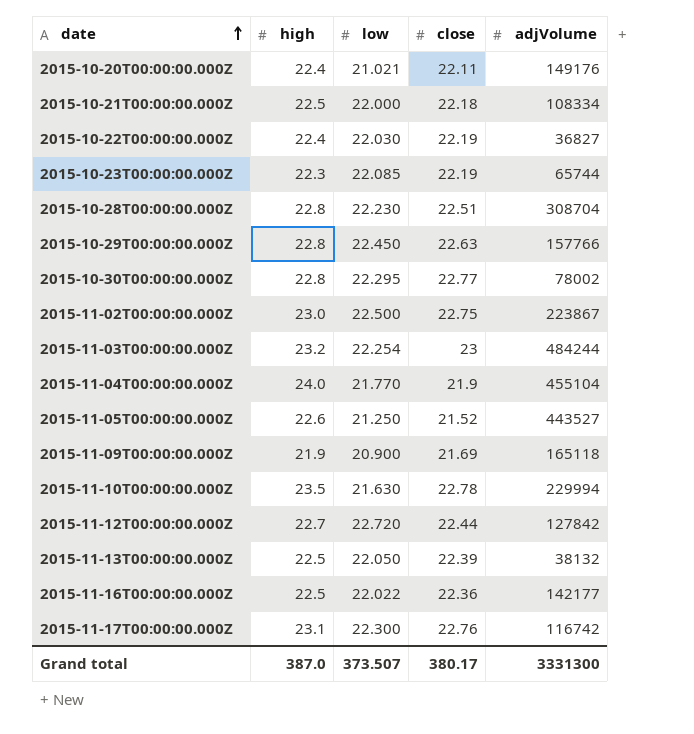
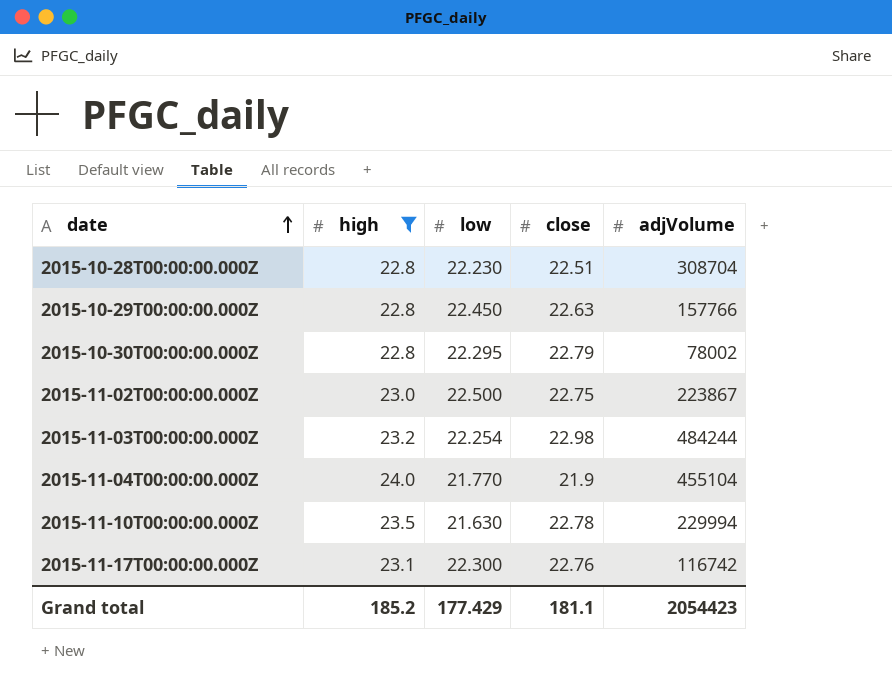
filter: none -> high >= 22.8
2015-10-30T00:00:00.000Z | close: 22.77 -> 22.79
2015-11-03T00:00:00.000Z | close: 23 -> 22.98
Grand total | high: 387.0 -> 185.2
Grand total | low: 373.507 -> 177.429
Grand total | close: 380.17 -> 181.1
Grand total | adjVolume: 3331300 -> 2054423

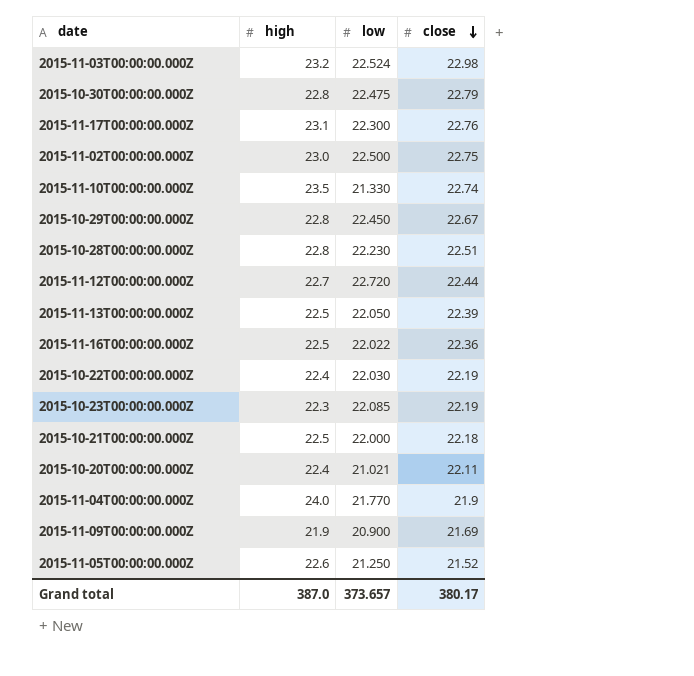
filter: high >= 22.8 -> none
row order: date ascending -> close descending
column adjVolume | position: 5 -> none
2015-11-03T00:00:00.000Z | low: 22.254 -> 22.524
2015-10-30T00:00:00.000Z | low: 22.295 -> 22.475
2015-11-10T00:00:00.000Z | low: 21.630 -> 21.330
2015-11-10T00:00:00.000Z | close: 22.78 -> 22.74
2015-10-29T00:00:00.000Z | close: 22.63 -> 22.67
Grand total | high: 185.2 -> 387.0
Grand total | low: 177.429 -> 373.657
Grand total | close: 181.1 -> 380.17

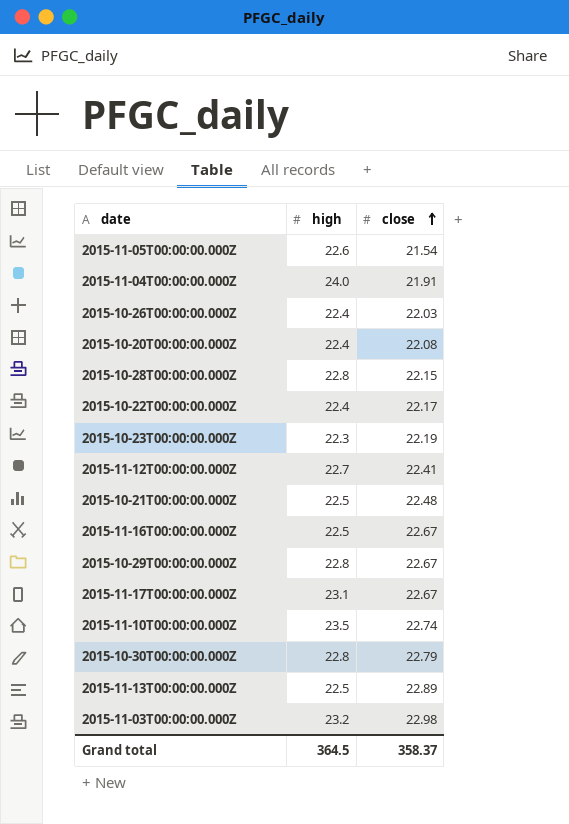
row order: close descending -> close ascending
column low | position: 3 -> none
row 2015-11-02T00:00:00.000Z: 23.0 | 22.500 | 22.75 -> none
row 2015-11-09T00:00:00.000Z: 21.9 | 20.900 | 21.69 -> none
2015-11-05T00:00:00.000Z | close: 21.52 -> 21.54
2015-11-04T00:00:00.000Z | close: 21.9 -> 21.91
row 2015-10-26T00:00:00.000Z: none -> 22.4 | 22.03
2015-10-20T00:00:00.000Z | close: 22.11 -> 22.08
2015-10-28T00:00:00.000Z | close: 22.51 -> 22.15
2015-10-22T00:00:00.000Z | close: 22.19 -> 22.17
2015-11-12T00:00:00.000Z | close: 22.44 -> 22.41
2015-10-21T00:00:00.000Z | close: 22.18 -> 22.48
2015-11-16T00:00:00.000Z | close: 22.36 -> 22.67
2015-11-17T00:00:00.000Z | close: 22.76 -> 22.67
2015-11-13T00:00:00.000Z | close: 22.39 -> 22.89
Grand total | high: 387.0 -> 364.5
Grand total | close: 380.17 -> 358.37

